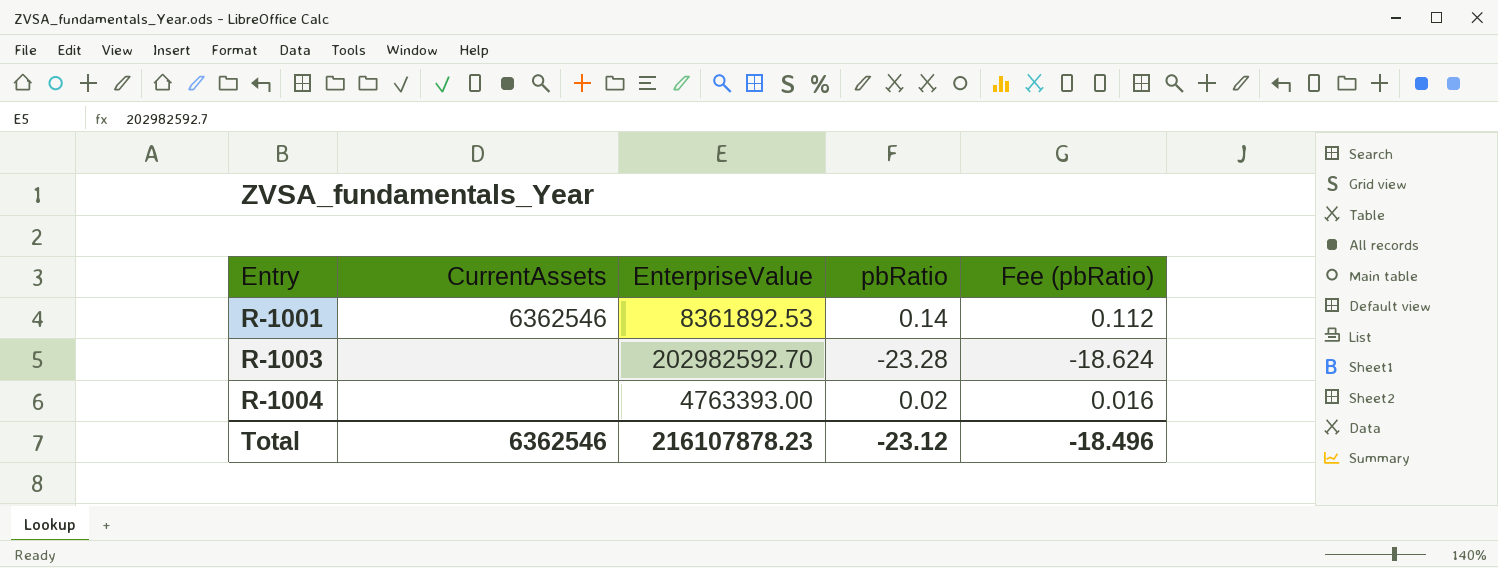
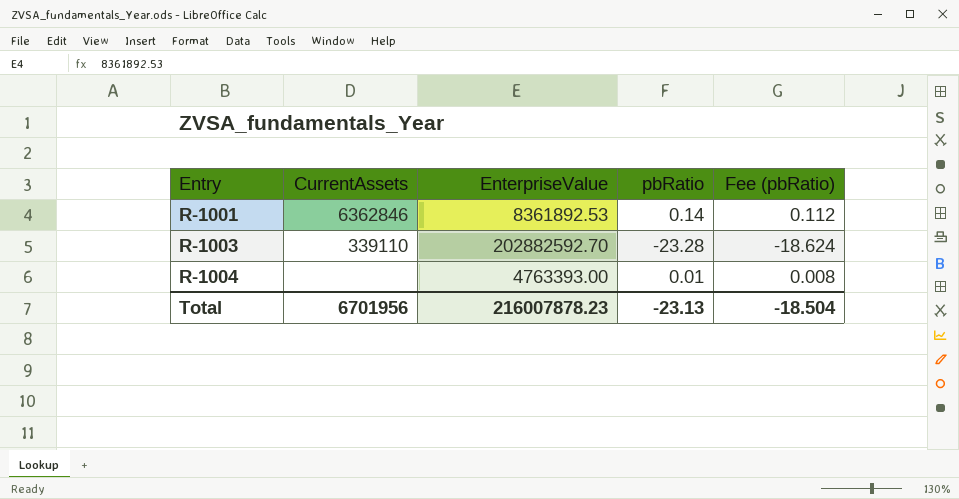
R-1001 | CurrentAssets: 6362546 -> 6362846
R-1003 | CurrentAssets: none -> 339110
R-1003 | EnterpriseValue: 202982592.70 -> 202882592.70
R-1004 | pbRatio: 0.02 -> 0.01
R-1004 | Fee (pbRatio): 0.016 -> 0.008
Total | CurrentAssets: 6362546 -> 6701956
Total | EnterpriseValue: 216107878.23 -> 216007878.23
Total | pbRatio: -23.12 -> -23.13
Total | Fee (pbRatio): -18.496 -> -18.504

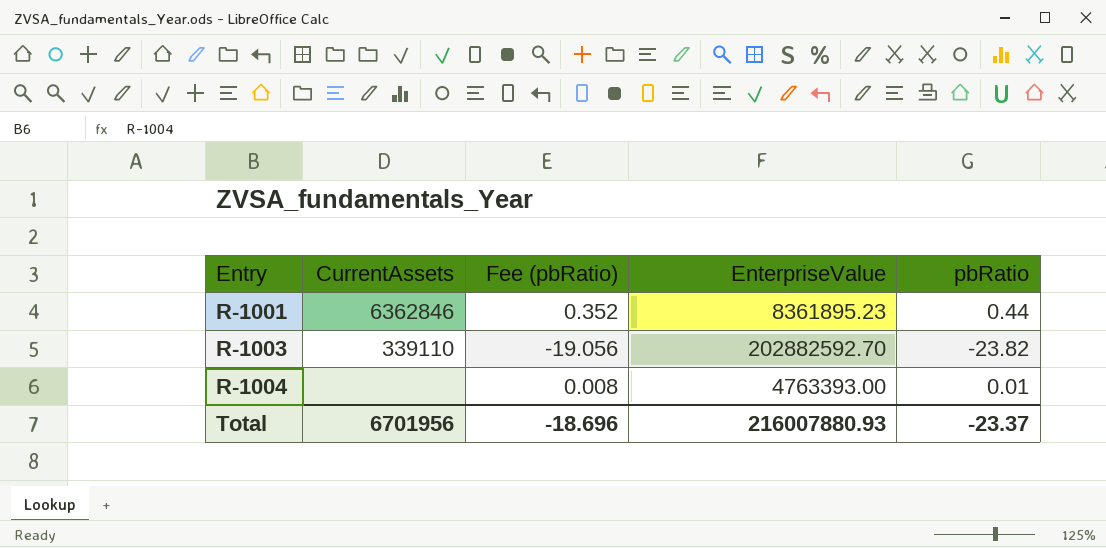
column Fee (pbRatio) | position: 5 -> 3
R-1001 | Fee (pbRatio): 0.112 -> 0.352
R-1001 | EnterpriseValue: 8361892.53 -> 8361895.23
R-1001 | pbRatio: 0.14 -> 0.44
R-1003 | Fee (pbRatio): -18.624 -> -19.056
R-1003 | pbRatio: -23.28 -> -23.82
Total | Fee (pbRatio): -18.504 -> -18.696
Total | EnterpriseValue: 216007878.23 -> 216007880.93
Total | pbRatio: -23.13 -> -23.37

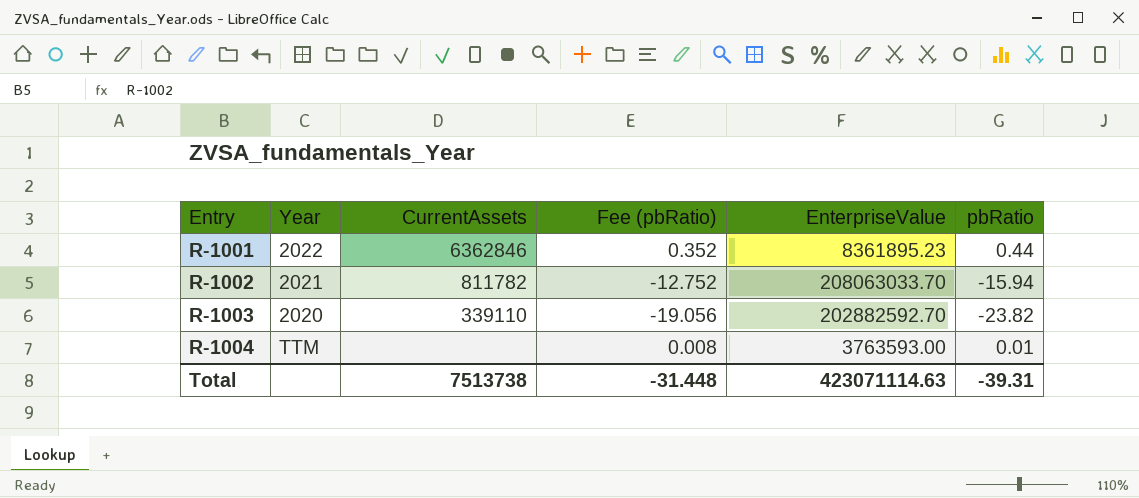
column Year | position: none -> 2
row R-1002: none -> 2021 | 811782 | -12.752 | 208063033.70 | -15.94
R-1004 | EnterpriseValue: 4763393.00 -> 3763593.00
Total | CurrentAssets: 6701956 -> 7513738
Total | Fee (pbRatio): -18.696 -> -31.448
Total | EnterpriseValue: 216007880.93 -> 423071114.63
Total | pbRatio: -23.37 -> -39.31

